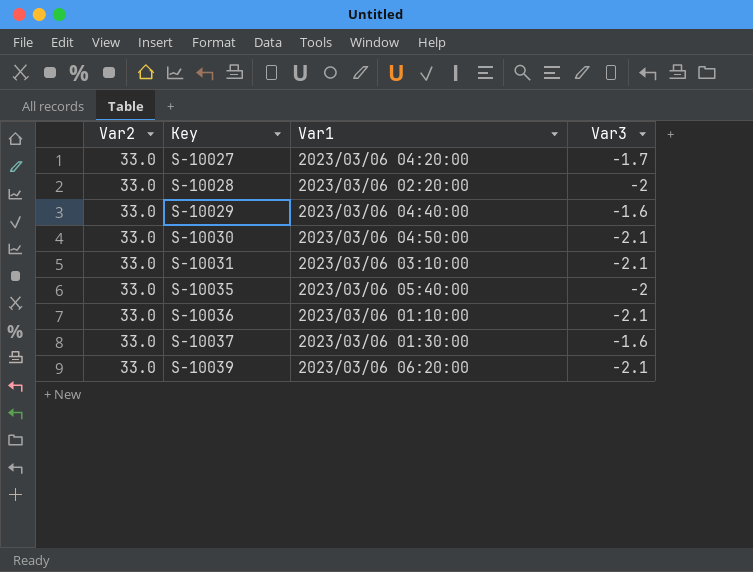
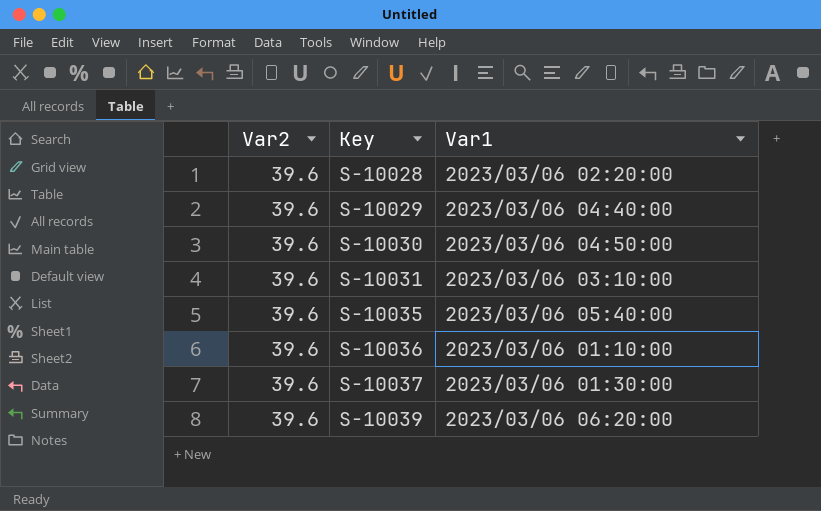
column Var3 | position: 4 -> none
row S-10027: 33.0 | 2023/03/06 04:20:00 | -1.7 -> none
S-10028 | Var2: 33.0 -> 39.6
S-10029 | Var2: 33.0 -> 39.6
S-10030 | Var2: 33.0 -> 39.6
S-10031 | Var2: 33.0 -> 39.6
S-10035 | Var2: 33.0 -> 39.6
S-10036 | Var2: 33.0 -> 39.6
S-10037 | Var2: 33.0 -> 39.6
S-10039 | Var2: 33.0 -> 39.6

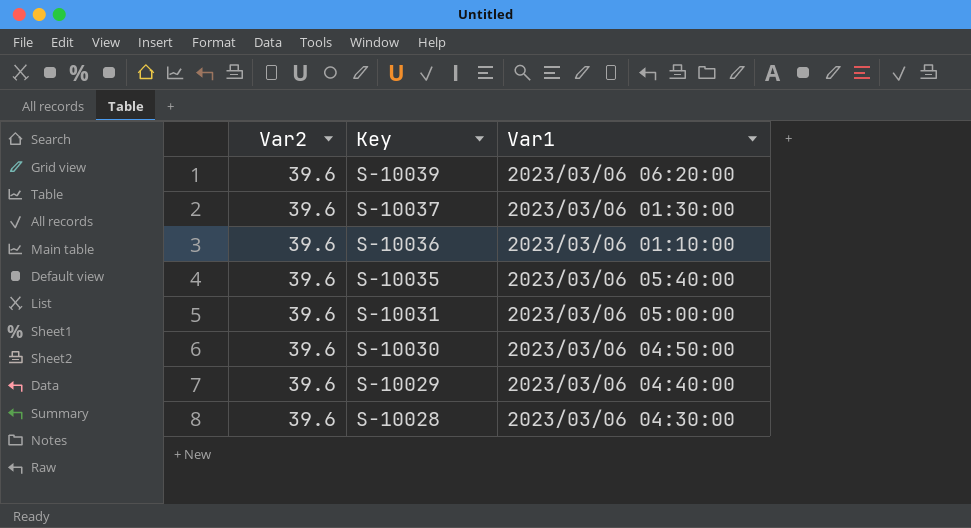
row order: Key ascending -> Key descending
S-10031 | Var1: 2023/03/06 03:10:00 -> 2023/03/06 05:00:00
S-10028 | Var1: 2023/03/06 02:20:00 -> 2023/03/06 04:30:00

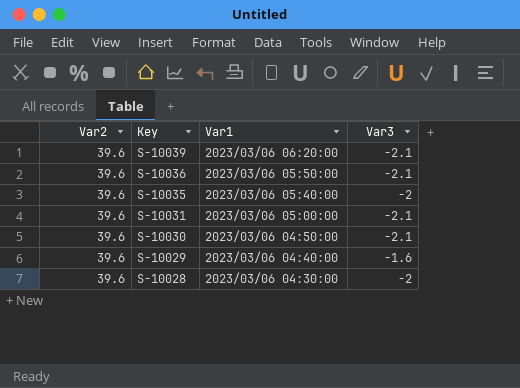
column Var3 | position: none -> 4
row S-10037: 39.6 | 2023/03/06 01:30:00 -> none
S-10036 | Var1: 2023/03/06 01:10:00 -> 2023/03/06 05:50:00

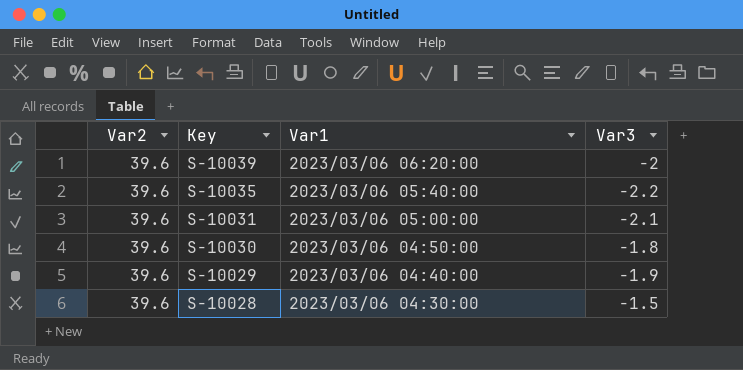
row S-10036: 39.6 | 2023/03/06 05:50:00 | -2.1 -> none
S-10039 | Var3: -2.1 -> -2
S-10035 | Var3: -2 -> -2.2
S-10030 | Var3: -2.1 -> -1.8
S-10029 | Var3: -1.6 -> -1.9
S-10028 | Var3: -2 -> -1.5

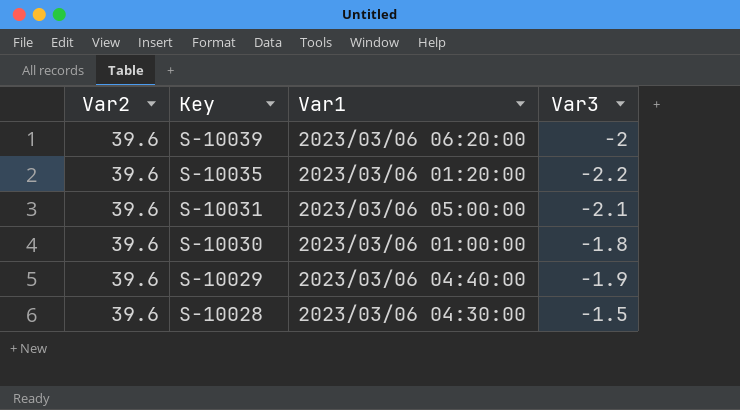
S-10035 | Var1: 2023/03/06 05:40:00 -> 2023/03/06 01:20:00
S-10030 | Var1: 2023/03/06 04:50:00 -> 2023/03/06 01:00:00

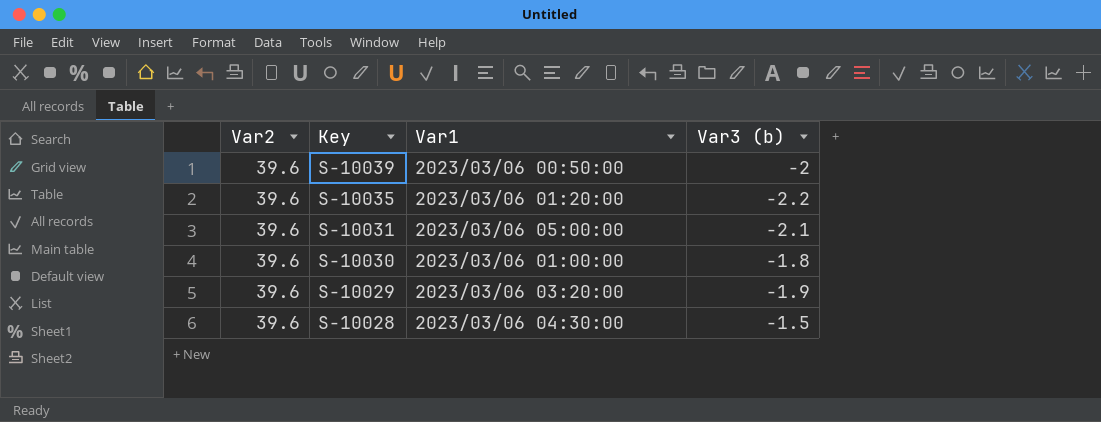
column name: Var3 -> Var3 (b)
S-10039 | Var1: 2023/03/06 06:20:00 -> 2023/03/06 00:50:00
S-10029 | Var1: 2023/03/06 04:40:00 -> 2023/03/06 03:20:00

